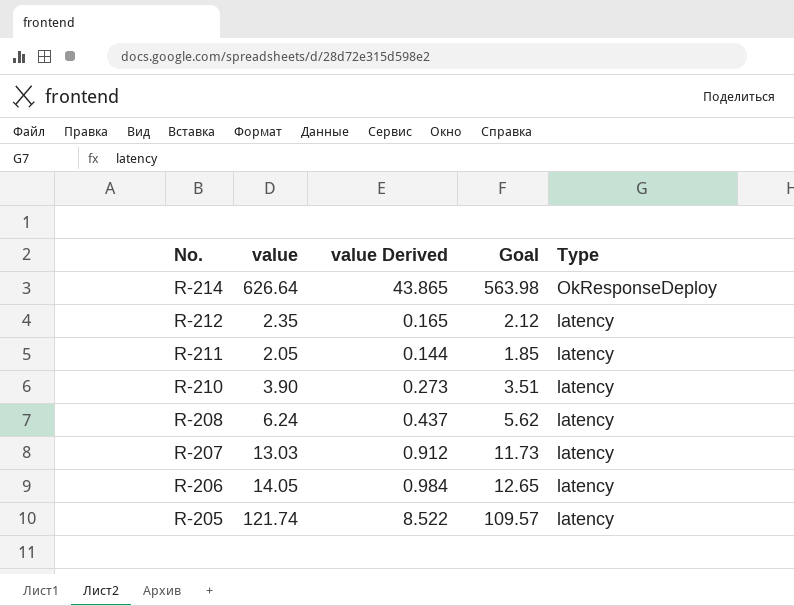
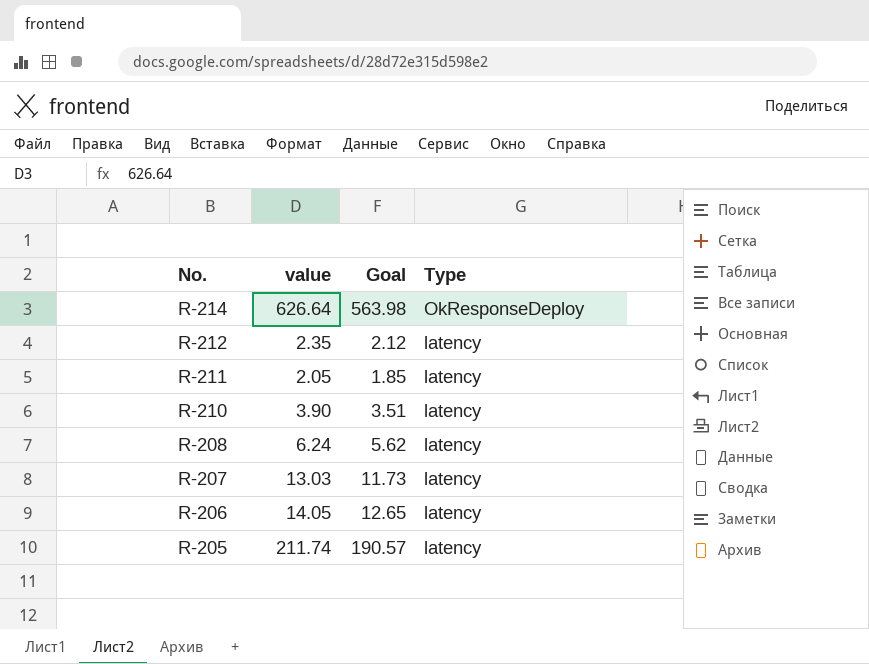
column value Derived | formula: [value] * 0.07 -> none
R-205 | value: 121.74 -> 211.74
R-205 | Goal: 109.57 -> 190.57

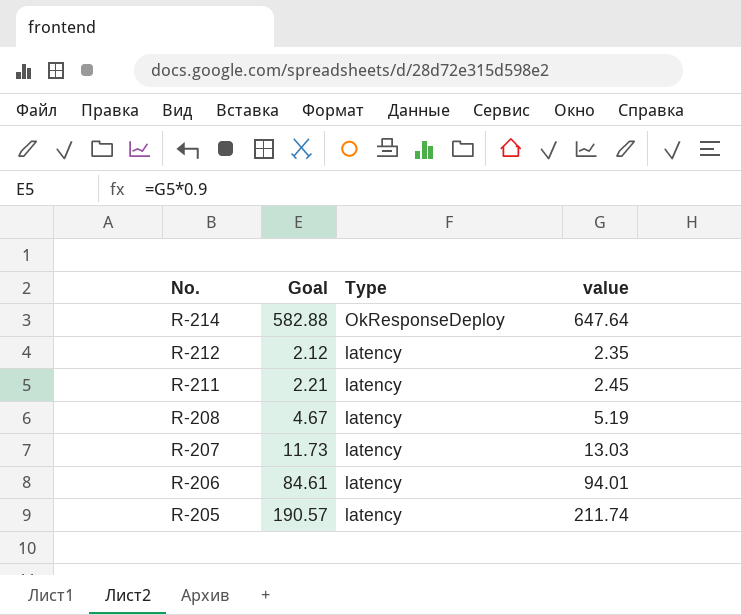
column value | position: 2 -> 4
row R-210: 3.90 | 3.51 | latency -> none
R-214 | Goal: 563.98 -> 582.88
R-214 | value: 626.64 -> 647.64
R-211 | Goal: 1.85 -> 2.21
R-211 | value: 2.05 -> 2.45
R-208 | Goal: 5.62 -> 4.67
R-208 | value: 6.24 -> 5.19
R-206 | Goal: 12.65 -> 84.61
R-206 | value: 14.05 -> 94.01

